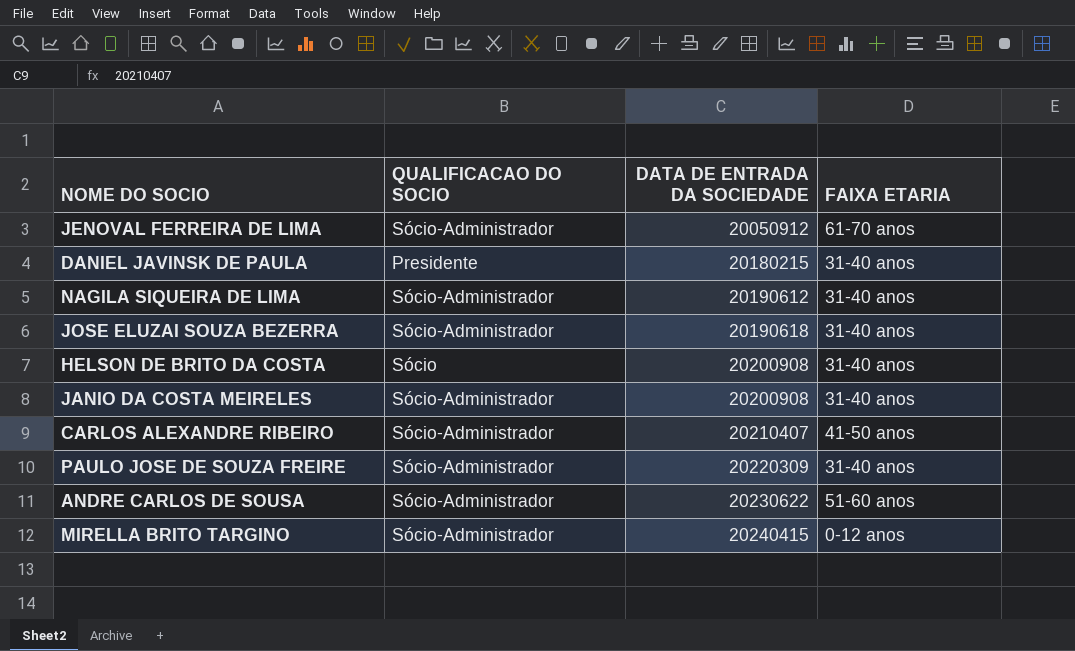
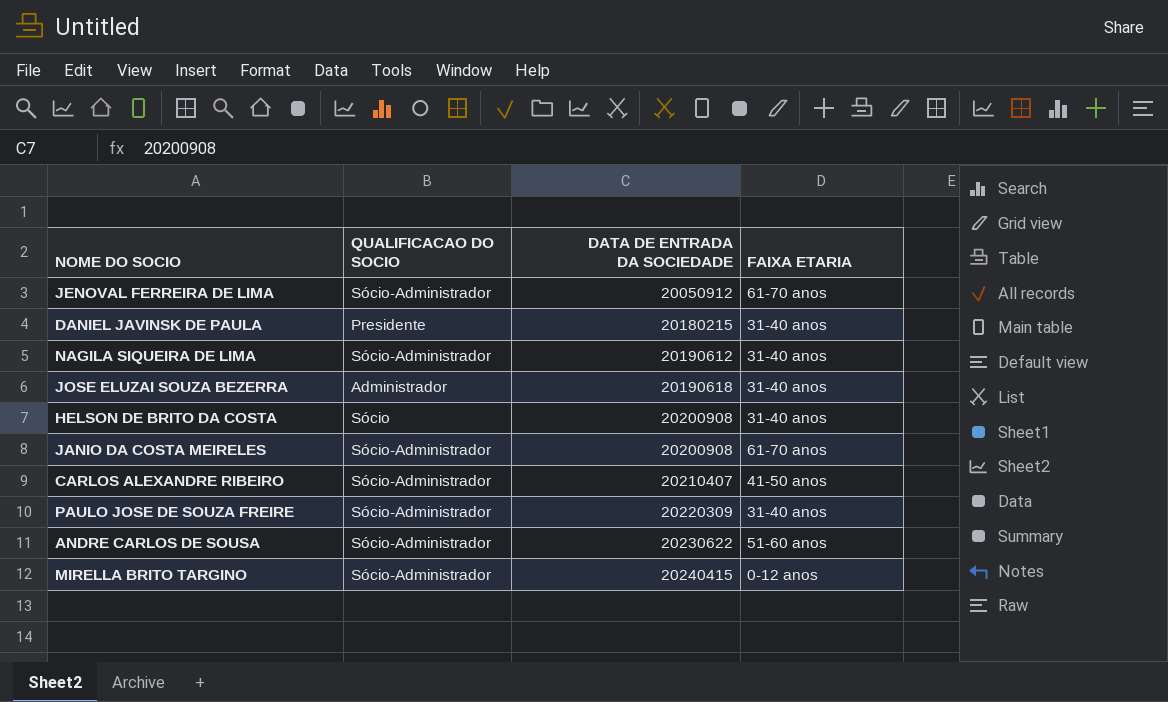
JOSE ELUZAI SOUZA BEZERRA | QUALIFICACAO DO SOCIO: Sócio-Administrador -> Administrador
JANIO DA COSTA MEIRELES | FAIXA ETARIA: 31-40 anos -> 61-70 anos

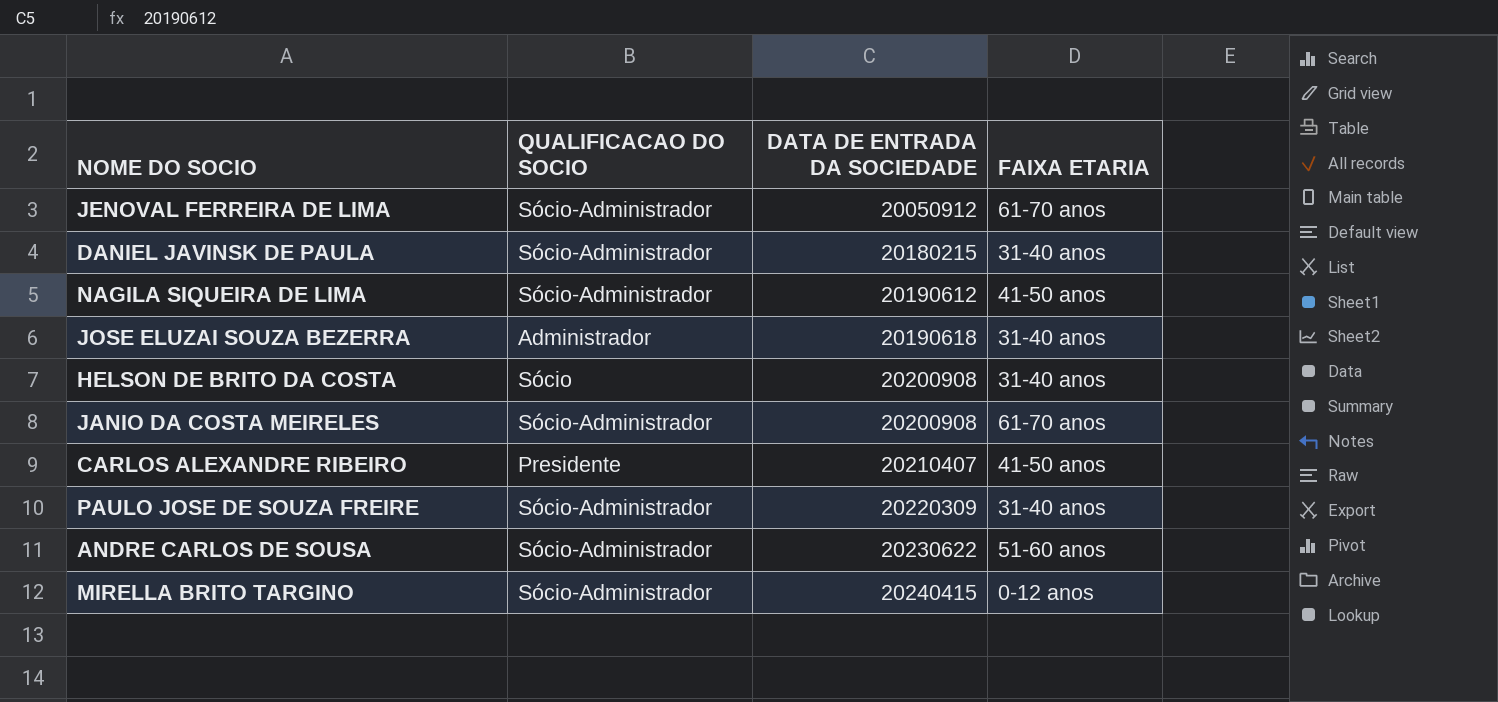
DANIEL JAVINSK DE PAULA | QUALIFICACAO DO SOCIO: Presidente -> Sócio-Administrador
NAGILA SIQUEIRA DE LIMA | FAIXA ETARIA: 31-40 anos -> 41-50 anos
CARLOS ALEXANDRE RIBEIRO | QUALIFICACAO DO SOCIO: Sócio-Administrador -> Presidente

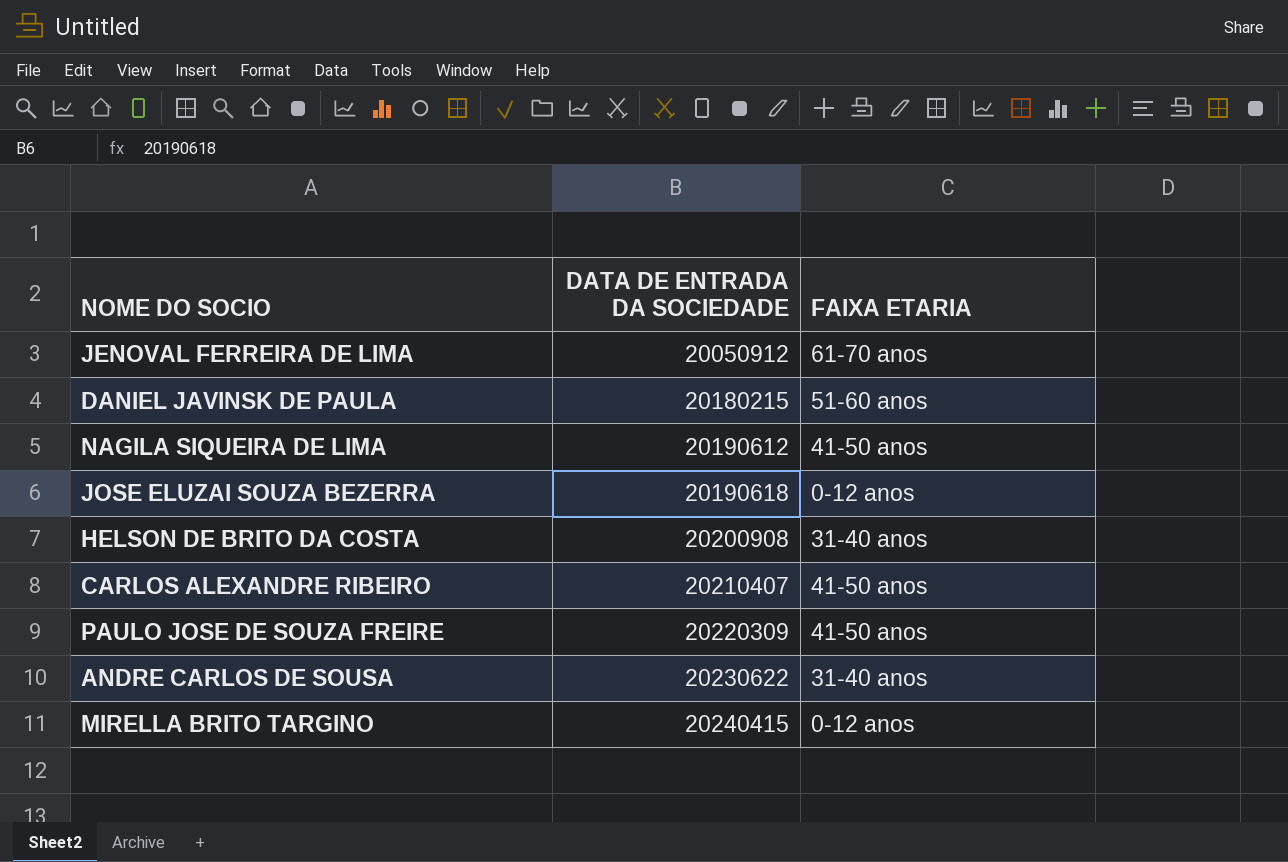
column QUALIFICACAO DO SOCIO | position: 2 -> none
row JANIO DA COSTA MEIRELES: Sócio-Administrador | 20200908 | 61-70 anos -> none
DANIEL JAVINSK DE PAULA | FAIXA ETARIA: 31-40 anos -> 51-60 anos
JOSE ELUZAI SOUZA BEZERRA | FAIXA ETARIA: 31-40 anos -> 0-12 anos
PAULO JOSE DE SOUZA FREIRE | FAIXA ETARIA: 31-40 anos -> 41-50 anos
ANDRE CARLOS DE SOUSA | FAIXA ETARIA: 51-60 anos -> 31-40 anos

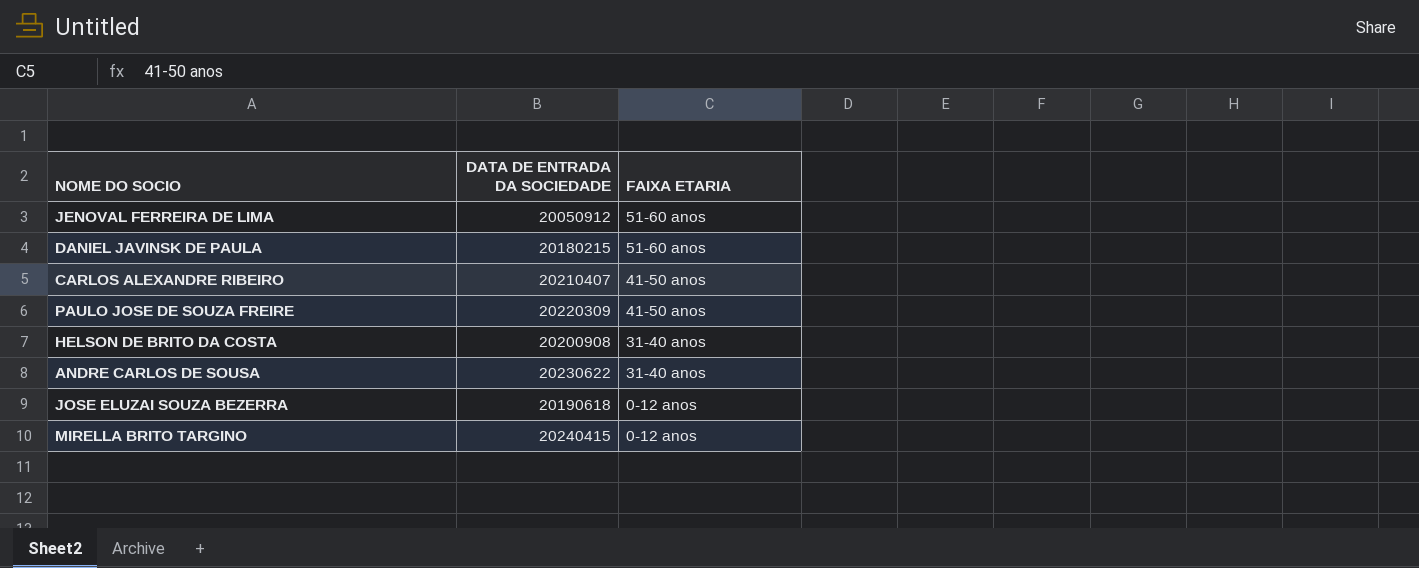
row order: DATA DE ENTRADA DA SOCIEDADE ascending -> FAIXA ETARIA descending
row NAGILA SIQUEIRA DE LIMA: 20190612 | 41-50 anos -> none
JENOVAL FERREIRA DE LIMA | FAIXA ETARIA: 61-70 anos -> 51-60 anos

